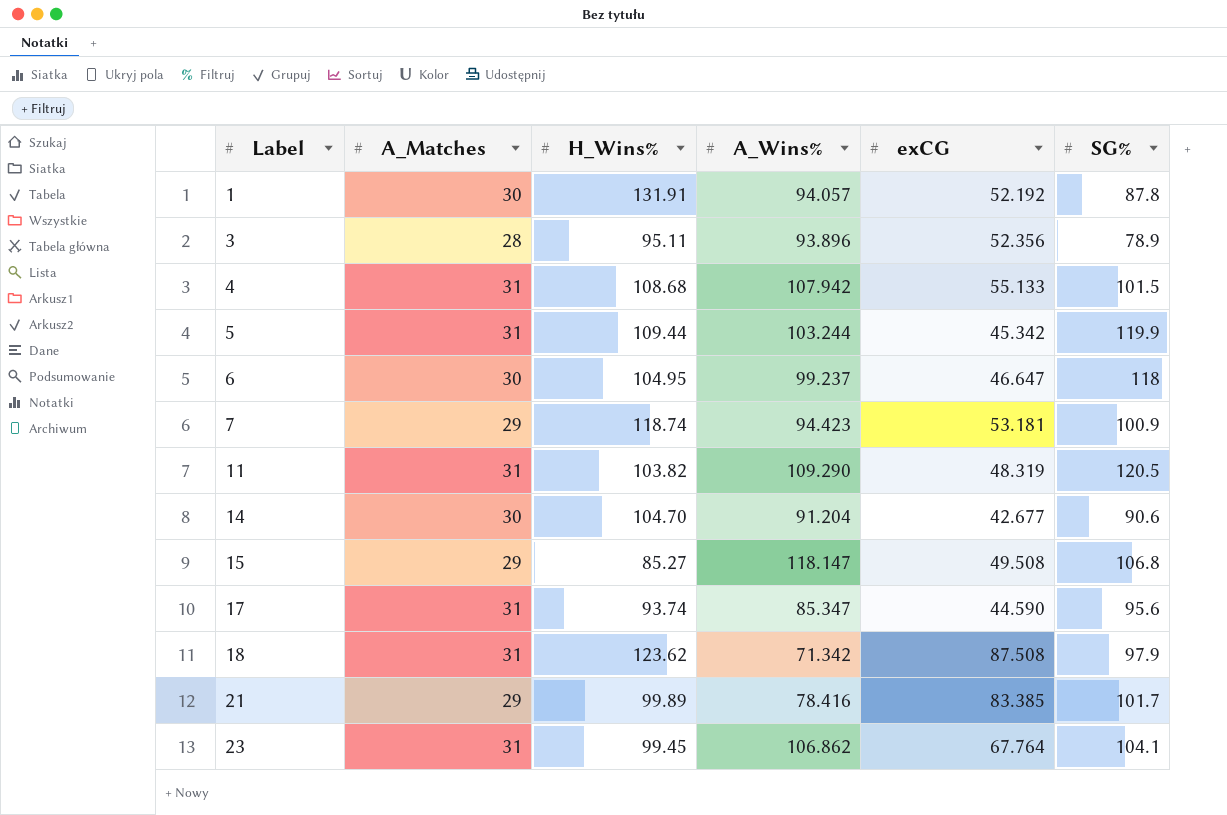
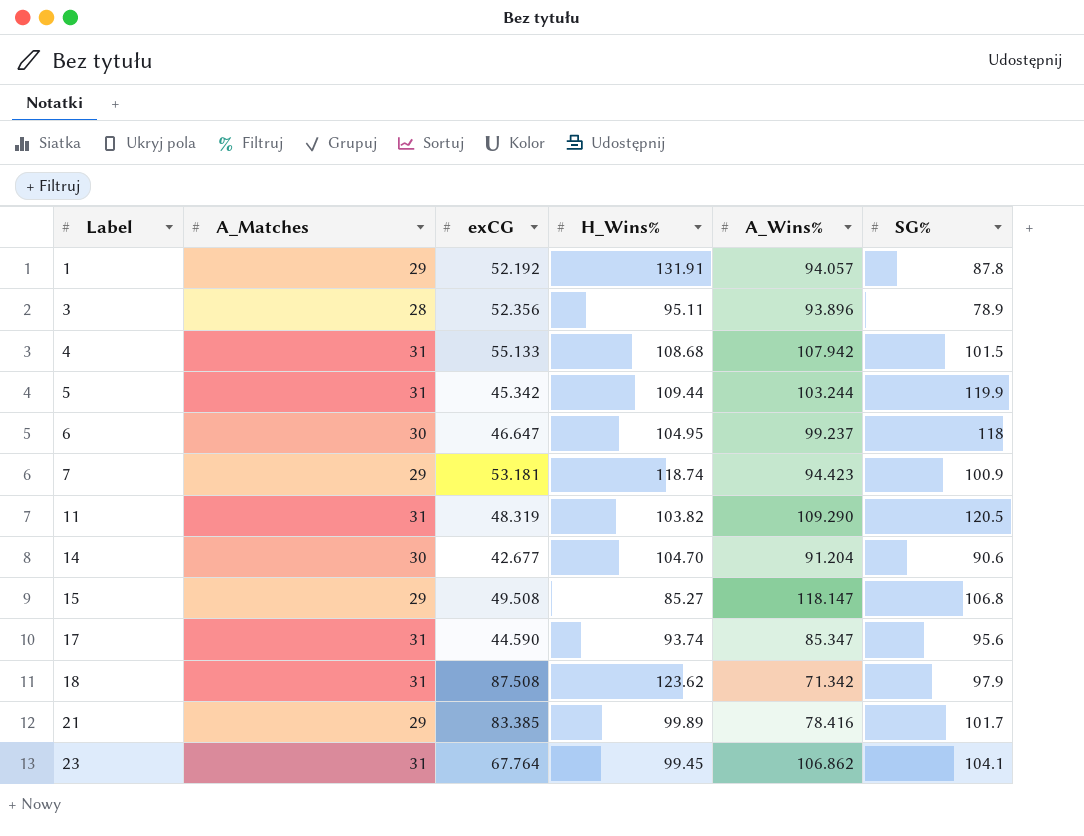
column exCG | position: 5 -> 3
1 | A_Matches: 30 -> 29

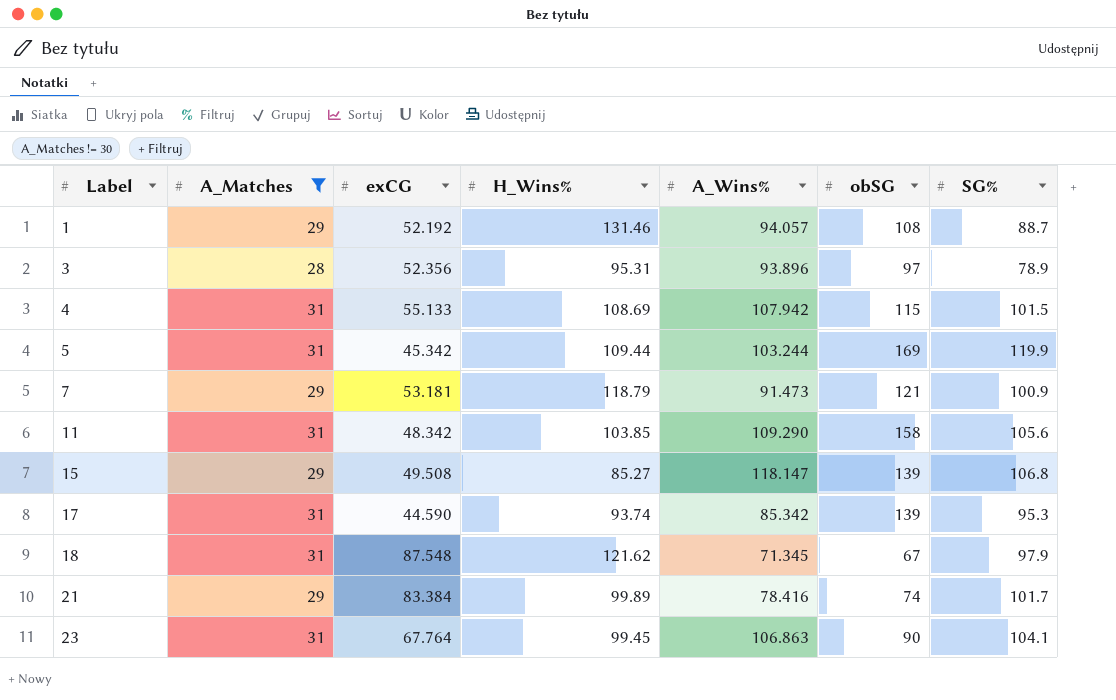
filter: none -> A_Matches != 30
column obSG | position: none -> 6
1 | H_Wins%: 131.91 -> 131.46
1 | SG%: 87.8 -> 88.7
3 | H_Wins%: 95.11 -> 95.31
4 | H_Wins%: 108.68 -> 108.69
7 | H_Wins%: 118.74 -> 118.79
7 | A_Wins%: 94.423 -> 91.473
11 | exCG: 48.319 -> 48.342
11 | H_Wins%: 103.82 -> 103.85
11 | SG%: 120.5 -> 105.6
17 | A_Wins%: 85.347 -> 85.342
17 | SG%: 95.6 -> 95.3
18 | exCG: 87.508 -> 87.548
18 | H_Wins%: 123.62 -> 121.62
18 | A_Wins%: 71.342 -> 71.345
21 | exCG: 83.385 -> 83.384
23 | A_Wins%: 106.862 -> 106.863

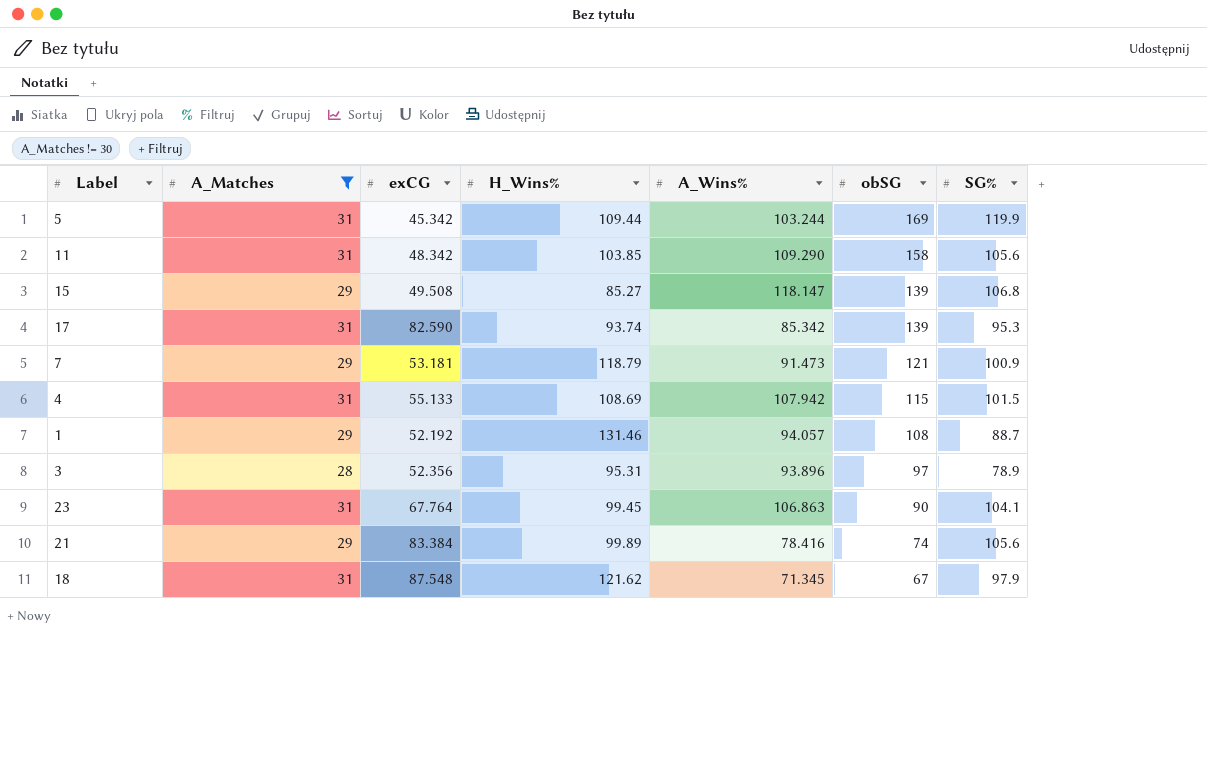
row order: Label ascending -> obSG descending
17 | exCG: 44.590 -> 82.590
21 | SG%: 101.7 -> 105.6

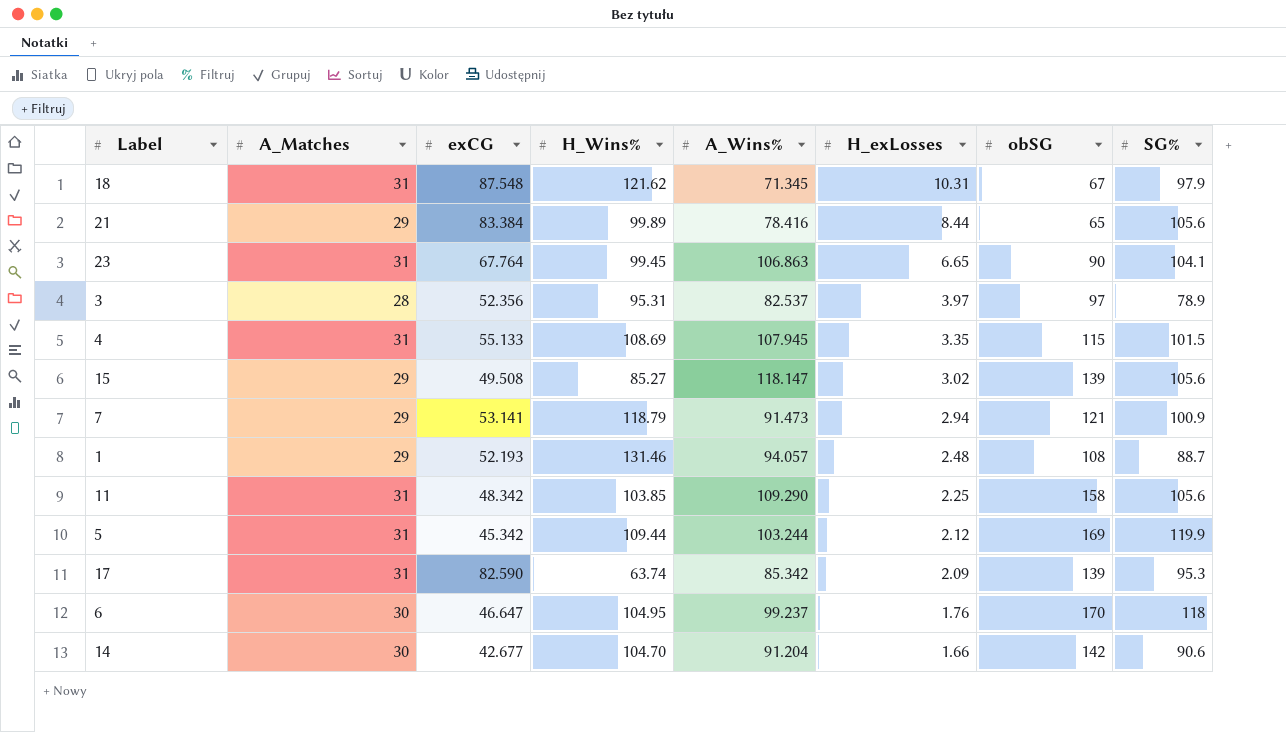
filter: A_Matches != 30 -> none
row order: obSG descending -> H_exLosses descending
column H_exLosses | position: none -> 6
21 | obSG: 74 -> 65
3 | A_Wins%: 93.896 -> 82.537
4 | A_Wins%: 107.942 -> 107.945
15 | SG%: 106.8 -> 105.6
7 | exCG: 53.181 -> 53.141
1 | exCG: 52.192 -> 52.193
17 | H_Wins%: 93.74 -> 63.74

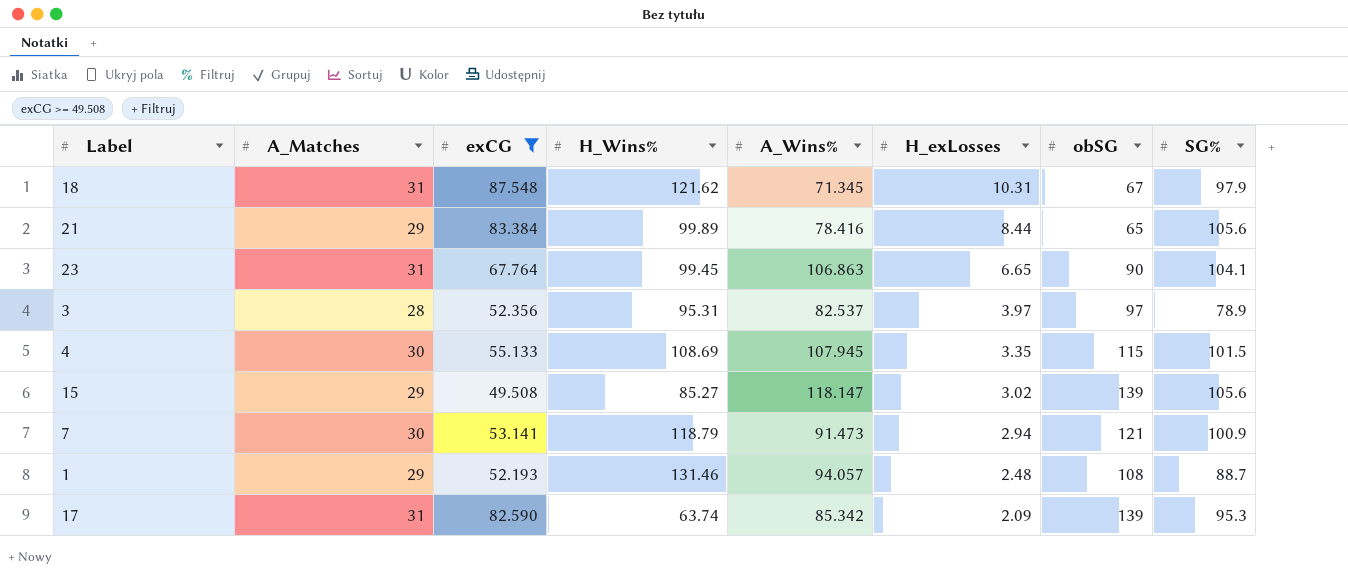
filter: none -> exCG >= 49.508
4 | A_Matches: 31 -> 30
7 | A_Matches: 29 -> 30

